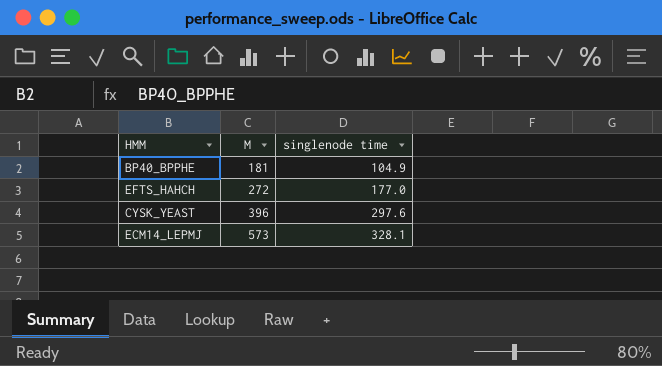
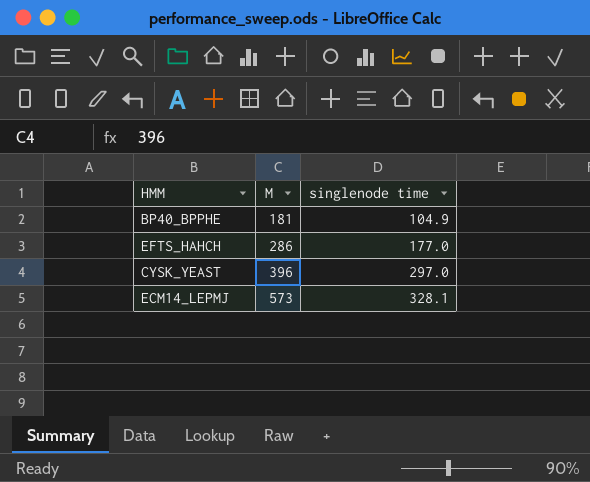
EFTS_HAHCH | M: 272 -> 286
CYSK_YEAST | singlenode time: 297.6 -> 297.0

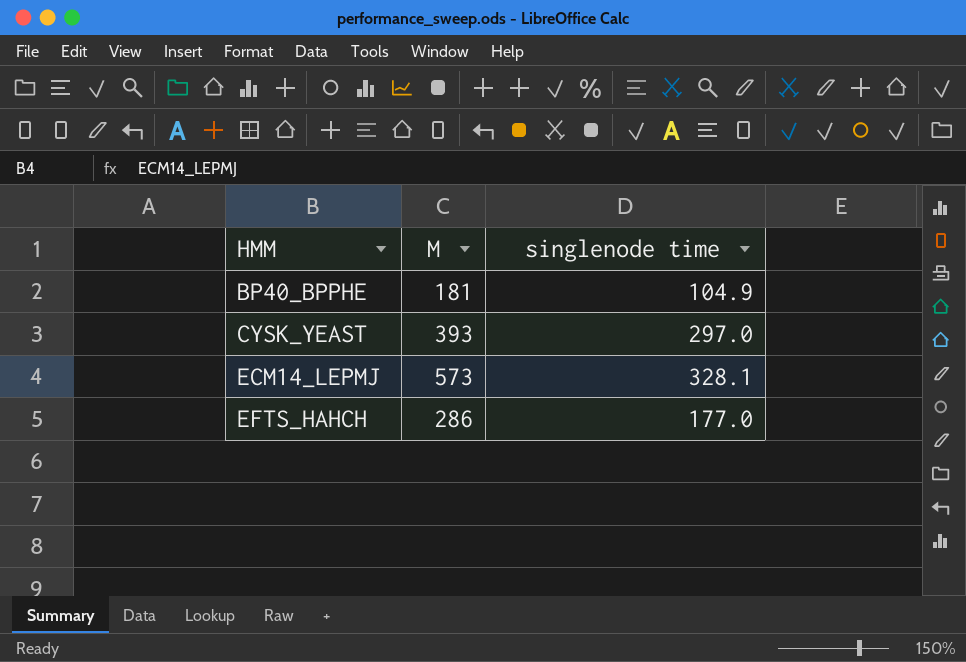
row order: M ascending -> HMM ascending
CYSK_YEAST | M: 396 -> 393

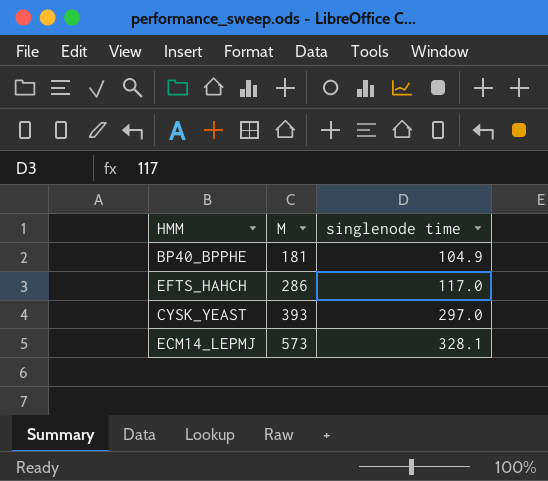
row order: HMM ascending -> M ascending
EFTS_HAHCH | singlenode time: 177.0 -> 117.0

